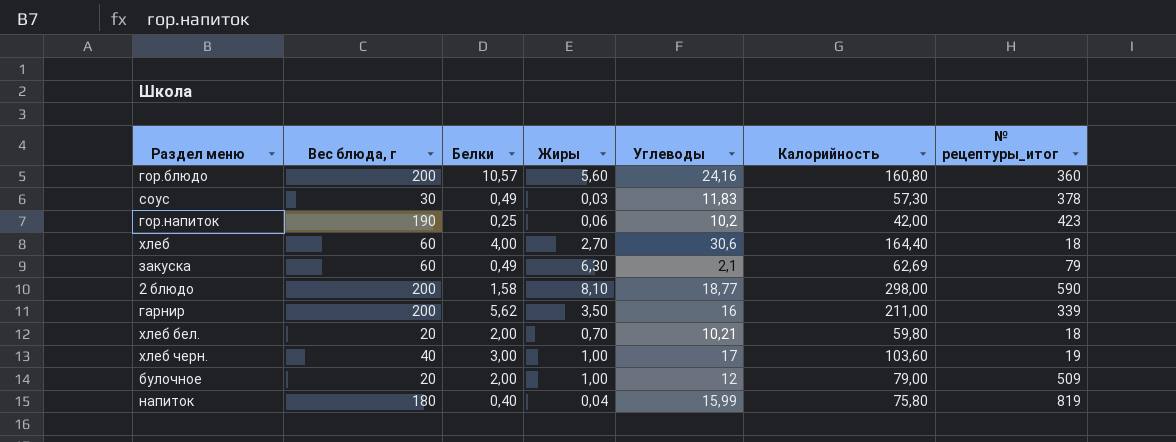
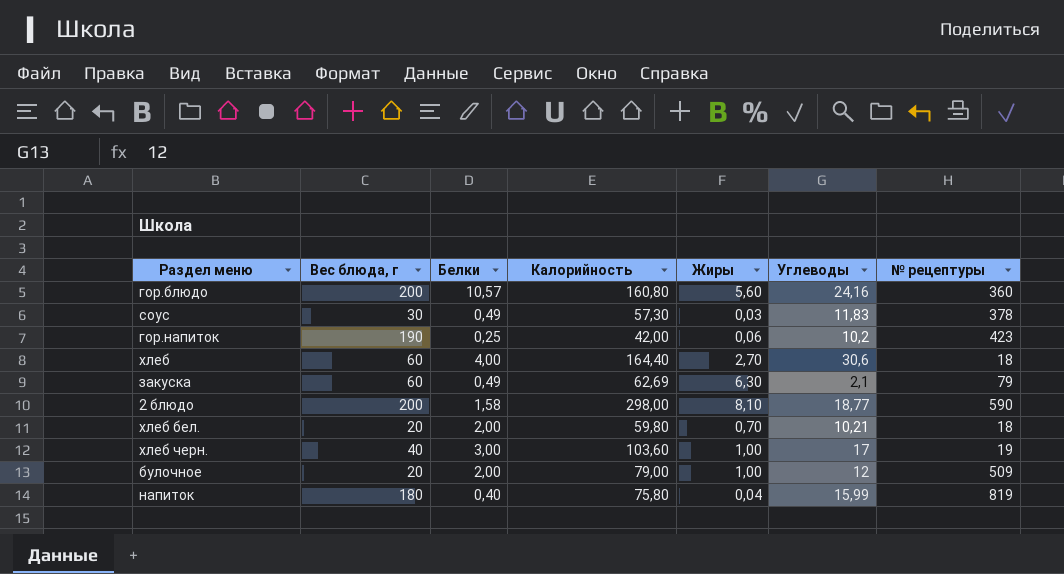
column Калорийность | position: 6 -> 4
column name: № рецептуры_итог -> № рецептуры
row гарнир: 200 | 5,62 | 3,50 | 16 | 211,00 | 339 -> none

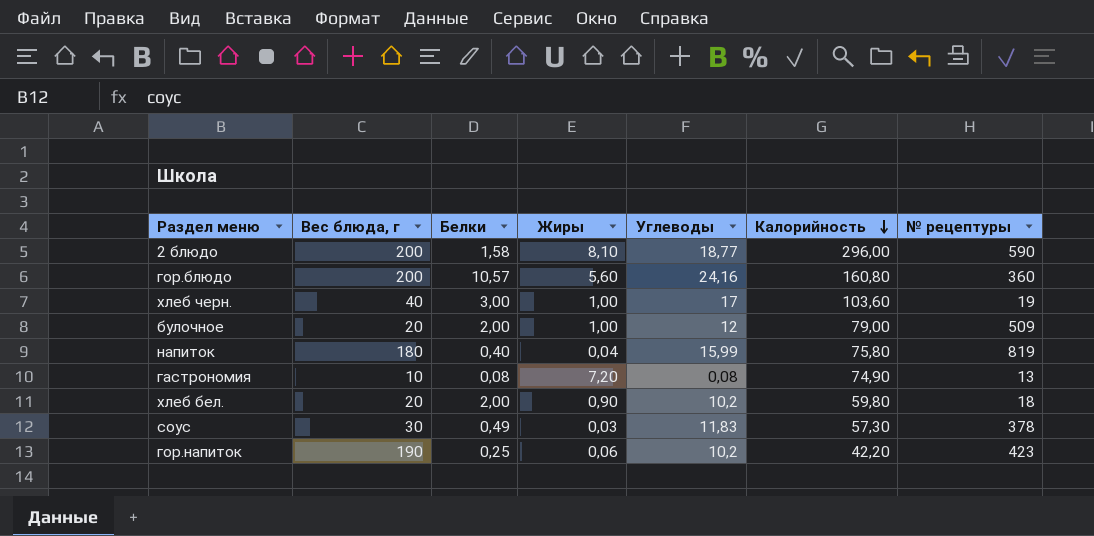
row order: none -> Калорийность descending
column Калорийность | position: 4 -> 6
row хлеб: 60 | 4,00 | 164,40 | 2,70 | 30,6 | 18 -> none
row закуска: 60 | 0,49 | 62,69 | 6,30 | 2,1 | 79 -> none
2 блюдо | Калорийность: 298,00 -> 296,00
row гастрономия: none -> 10 | 0,08 | 7,20 | 0,08 | 74,90 | 13
хлеб бел. | Жиры: 0,70 -> 0,90
хлеб бел. | Углеводы: 10,21 -> 10,2
гор.напиток | Калорийность: 42,00 -> 42,20

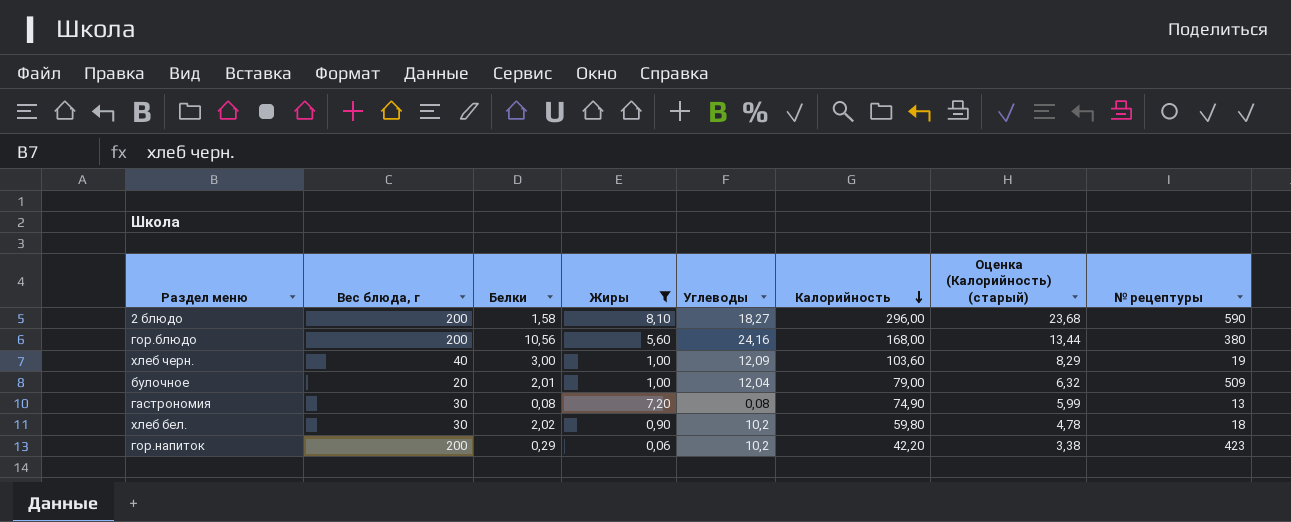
filter: none -> Жиры >= 0,06
column Оценка (Калорийность) (старый) | formula: none -> [Калорийность] * 0,08
2 блюдо | Углеводы: 18,77 -> 18,27
гор.блюдо | Белки: 10,57 -> 10,56
гор.блюдо | Калорийность: 160,80 -> 168,00
гор.блюдо | № рецептуры: 360 -> 380
хлеб черн. | Углеводы: 17 -> 12,09
булочное | Белки: 2,00 -> 2,01
булочное | Углеводы: 12 -> 12,04
гастрономия | Вес блюда, г: 10 -> 30
хлеб бел. | Вес блюда, г: 20 -> 30
хлеб бел. | Белки: 2,00 -> 2,02
гор.напиток | Вес блюда, г: 190 -> 200
гор.напиток | Белки: 0,25 -> 0,29

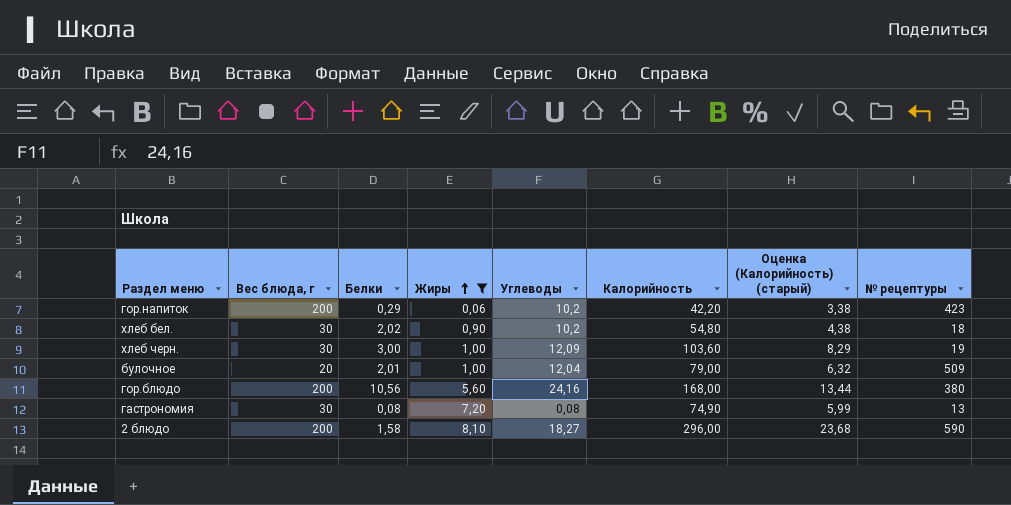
row order: Калорийность descending -> Жиры ascending
хлеб бел. | Калорийность: 59,80 -> 54,80
хлеб бел. | Оценка (Калорийность) (старый): 4,78 -> 4,38
хлеб черн. | Вес блюда, г: 40 -> 30

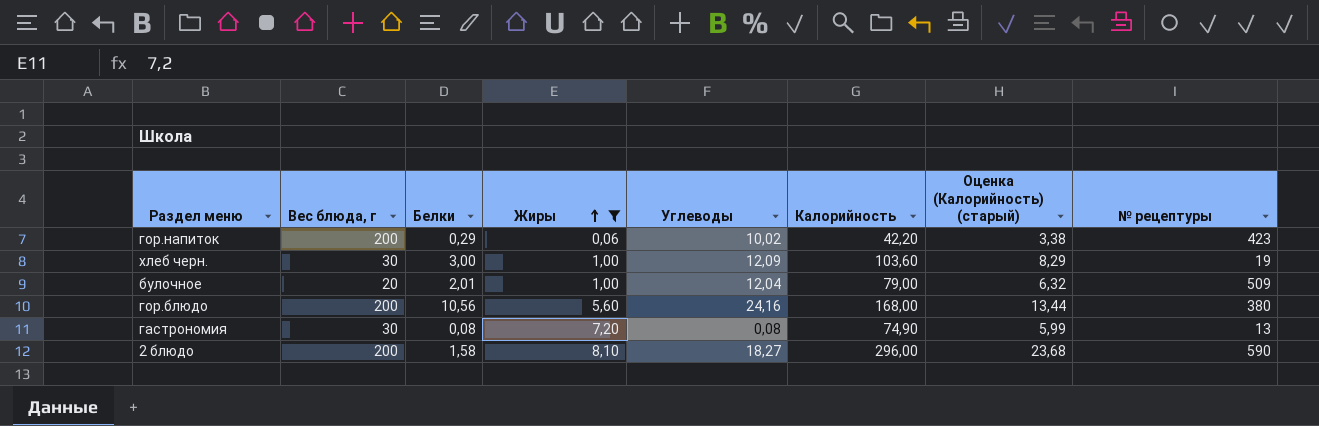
row хлеб бел.: 30 | 2,02 | 0,90 | 10,2 | 54,80 | 4,38 | 18 -> none
гор.напиток | Углеводы: 10,2 -> 10,02

